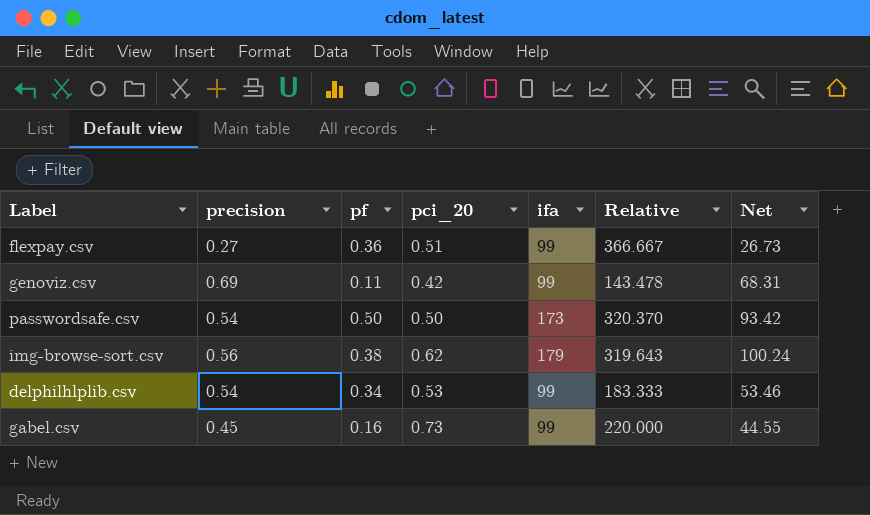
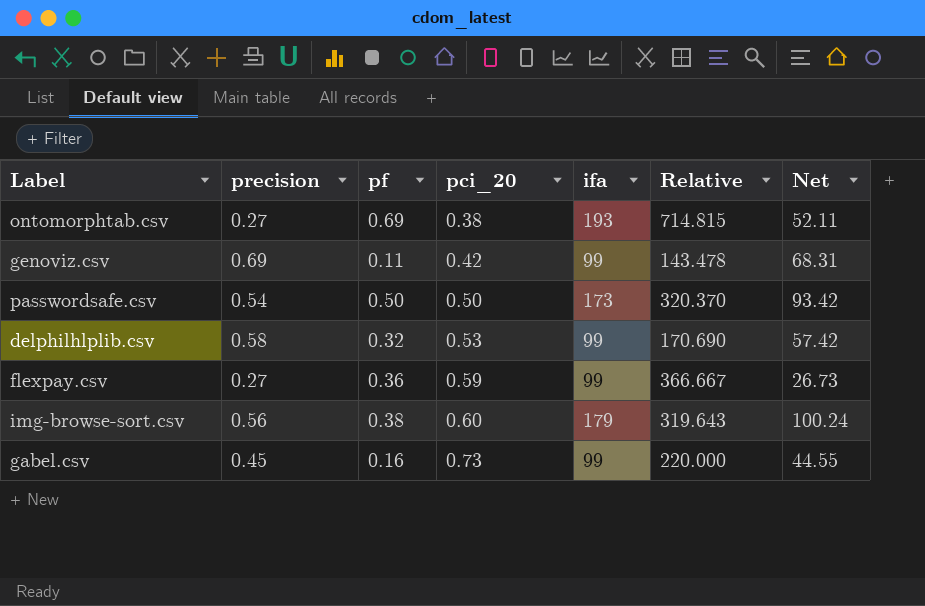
row order: none -> pci_20 ascending
row ontomorphtab.csv: none -> 0.27 | 0.69 | 0.38 | 193 | 714.815 | 52.11
delphilhlplib.csv | precision: 0.54 -> 0.58
delphilhlplib.csv | pf: 0.34 -> 0.32
delphilhlplib.csv | Relative: 183.333 -> 170.690
delphilhlplib.csv | Net: 53.46 -> 57.42
flexpay.csv | pci_20: 0.51 -> 0.59
img-browse-sort.csv | pci_20: 0.62 -> 0.60

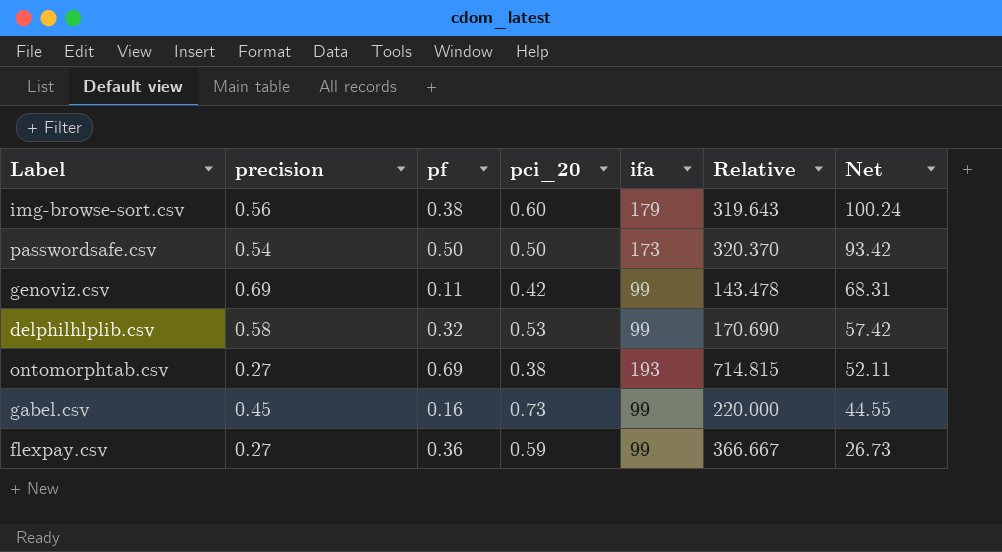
row order: pci_20 ascending -> Net descending

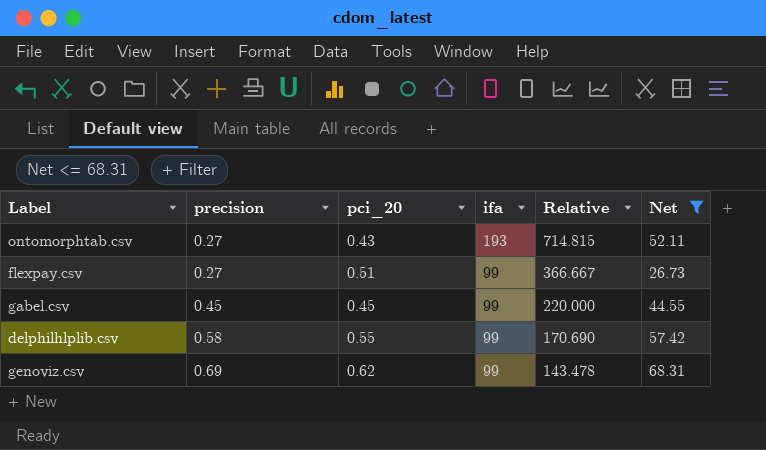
filter: none -> Net <= 68.31
row order: Net descending -> precision ascending
column pf | position: 3 -> none
ontomorphtab.csv | pci_20: 0.38 -> 0.43
flexpay.csv | pci_20: 0.59 -> 0.51
gabel.csv | pci_20: 0.73 -> 0.45
delphilhlplib.csv | pci_20: 0.53 -> 0.55
genoviz.csv | pci_20: 0.42 -> 0.62

